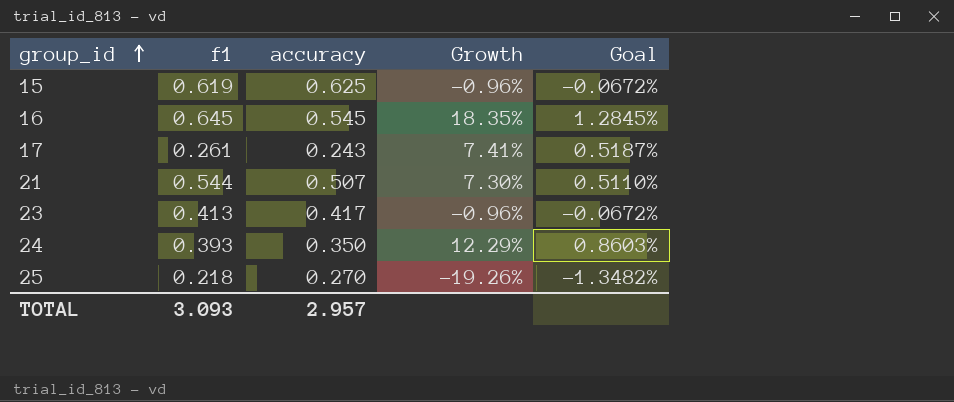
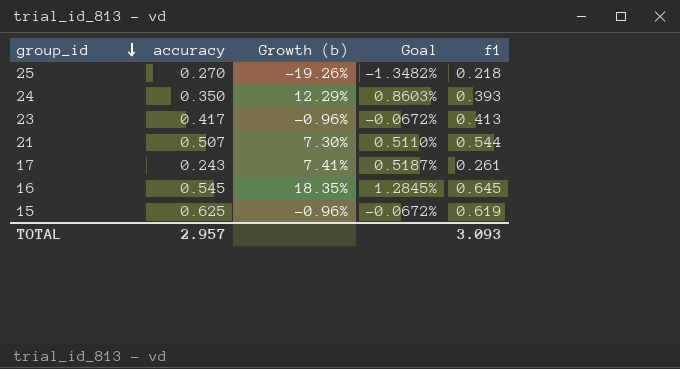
row order: group_id ascending -> group_id descending
column name: Growth -> Growth (b)
column f1 | position: 2 -> 5

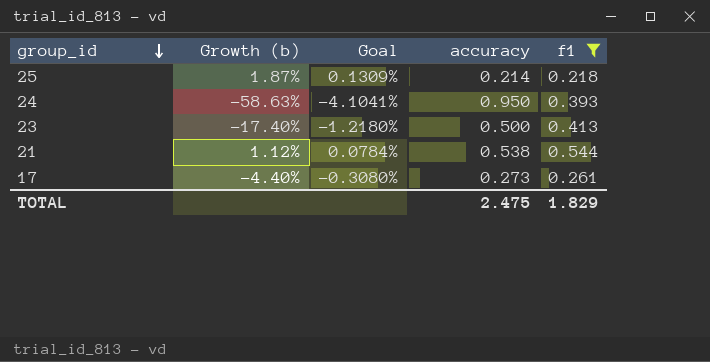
filter: none -> f1 <= 0.544
column accuracy | position: 2 -> 4
25 | Growth (b): -19.26% -> 1.87%
25 | Goal: -1.3482% -> 0.1309%
25 | accuracy: 0.270 -> 0.214
24 | Growth (b): 12.29% -> -58.63%
24 | Goal: 0.8603% -> -4.1041%
24 | accuracy: 0.350 -> 0.950
23 | Growth (b): -0.96% -> -17.40%
23 | Goal: -0.0672% -> -1.2180%
23 | accuracy: 0.417 -> 0.500
21 | Growth (b): 7.30% -> 1.12%
21 | Goal: 0.5110% -> 0.0784%
21 | accuracy: 0.507 -> 0.538
17 | Growth (b): 7.41% -> -4.40%
17 | Goal: 0.5187% -> -0.3080%
17 | accuracy: 0.243 -> 0.273
TOTAL | accuracy: 2.957 -> 2.475
TOTAL | f1: 3.093 -> 1.829

